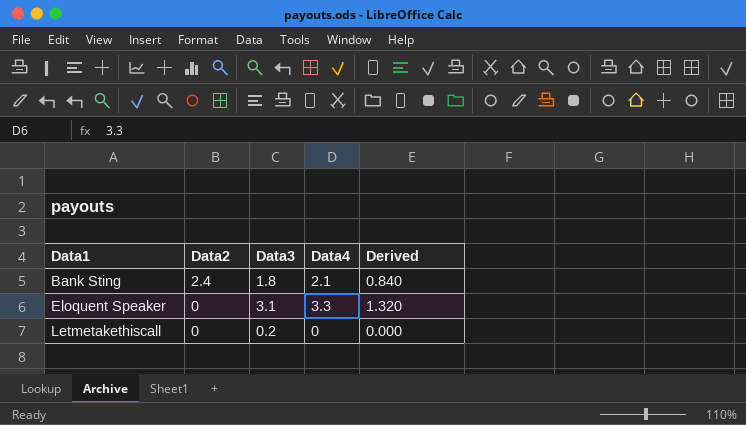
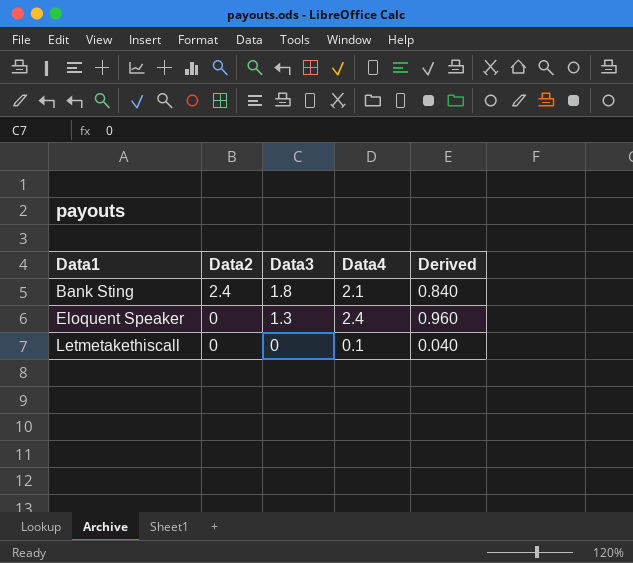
Eloquent Speaker | Data3: 3.1 -> 1.3
Eloquent Speaker | Data4: 3.3 -> 2.4
Eloquent Speaker | Derived: 1.320 -> 0.960
Letmetakethiscall | Data3: 0.2 -> 0
Letmetakethiscall | Data4: 0 -> 0.1
Letmetakethiscall | Derived: 0.000 -> 0.040

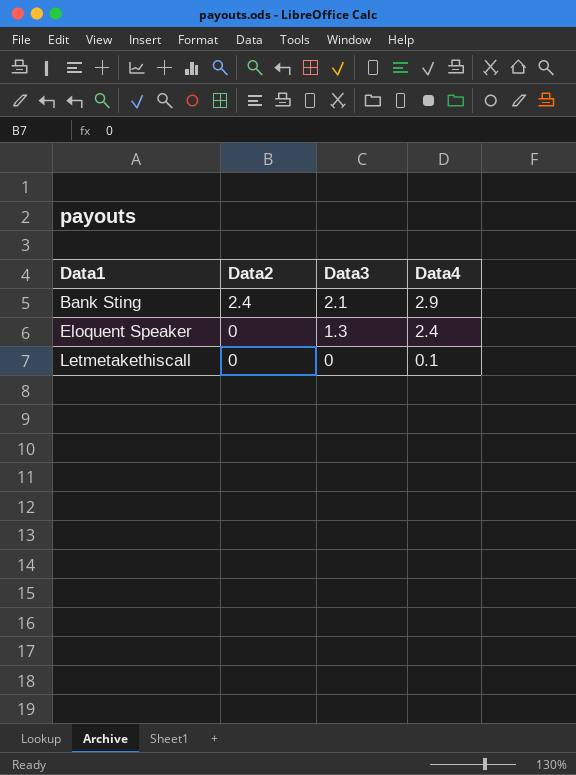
column Derived | formula: [Data4] * 0.4 -> none
Bank Sting | Data3: 1.8 -> 2.1
Bank Sting | Data4: 2.1 -> 2.9

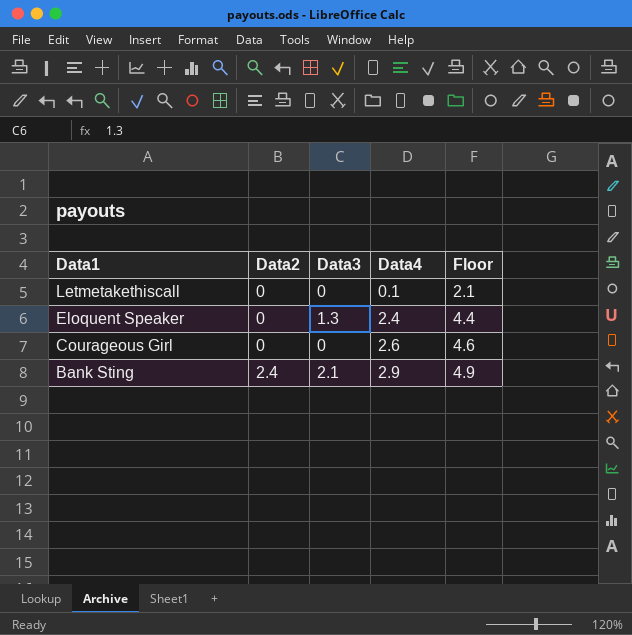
row order: Data1 ascending -> Data1 descending
column Floor | formula: none -> [Data4] + 2
row Courageous Girl: none -> 0 | 0 | 2.6 | 4.6

